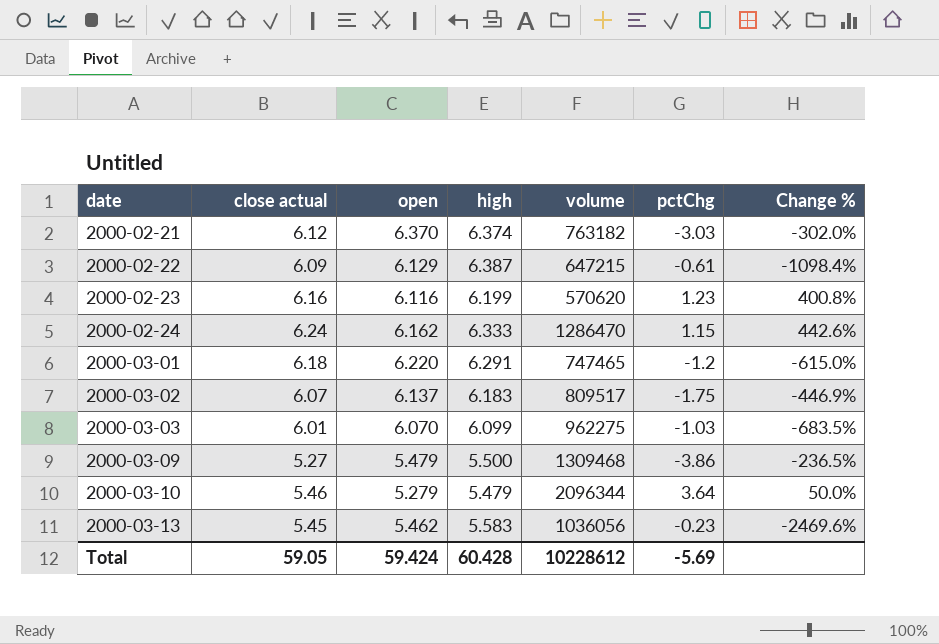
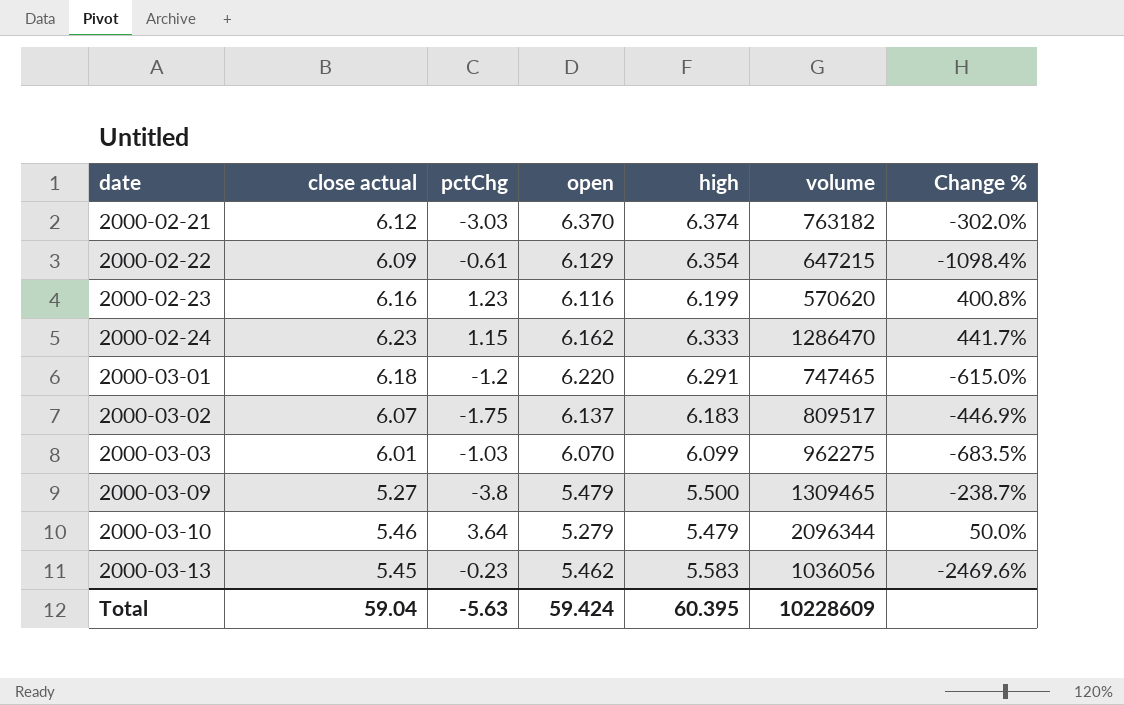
column pctChg | position: 6 -> 3
2000-02-22 | high: 6.387 -> 6.354
2000-02-24 | close actual: 6.24 -> 6.23
2000-02-24 | Change %: 442.6% -> 441.7%
2000-03-09 | pctChg: -3.86 -> -3.8
2000-03-09 | volume: 1309468 -> 1309465
2000-03-09 | Change %: -236.5% -> -238.7%
Total | close actual: 59.05 -> 59.04
Total | pctChg: -5.69 -> -5.63
Total | high: 60.428 -> 60.395
Total | volume: 10228612 -> 10228609

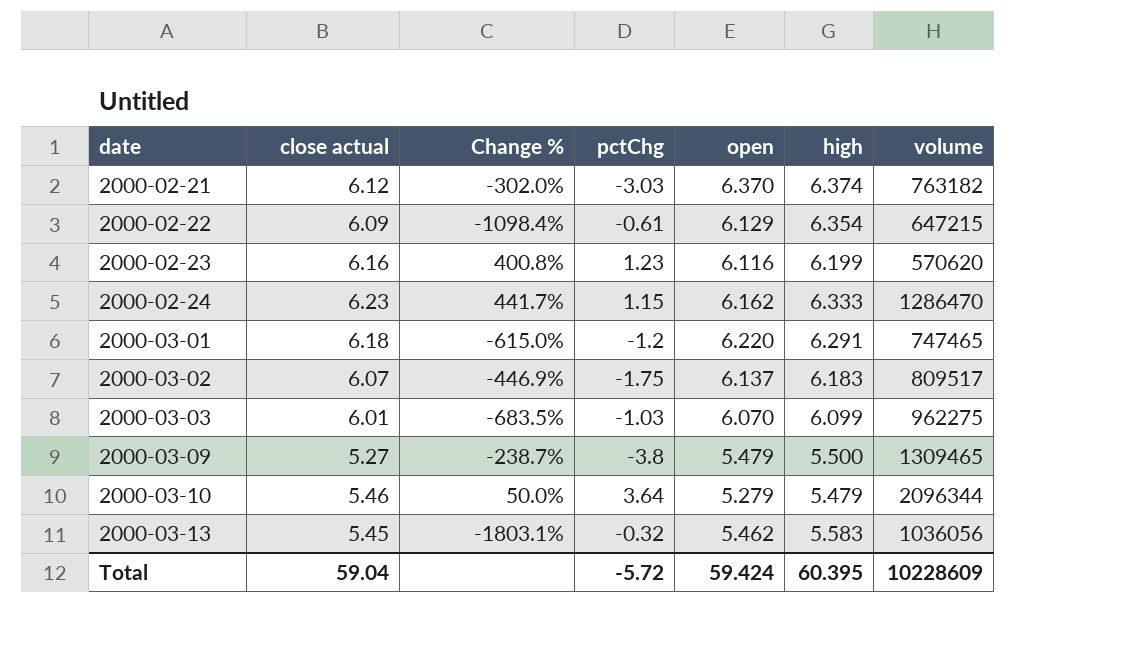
column Change % | position: 7 -> 3
2000-03-13 | Change %: -2469.6% -> -1803.1%
2000-03-13 | pctChg: -0.23 -> -0.32
Total | pctChg: -5.63 -> -5.72

